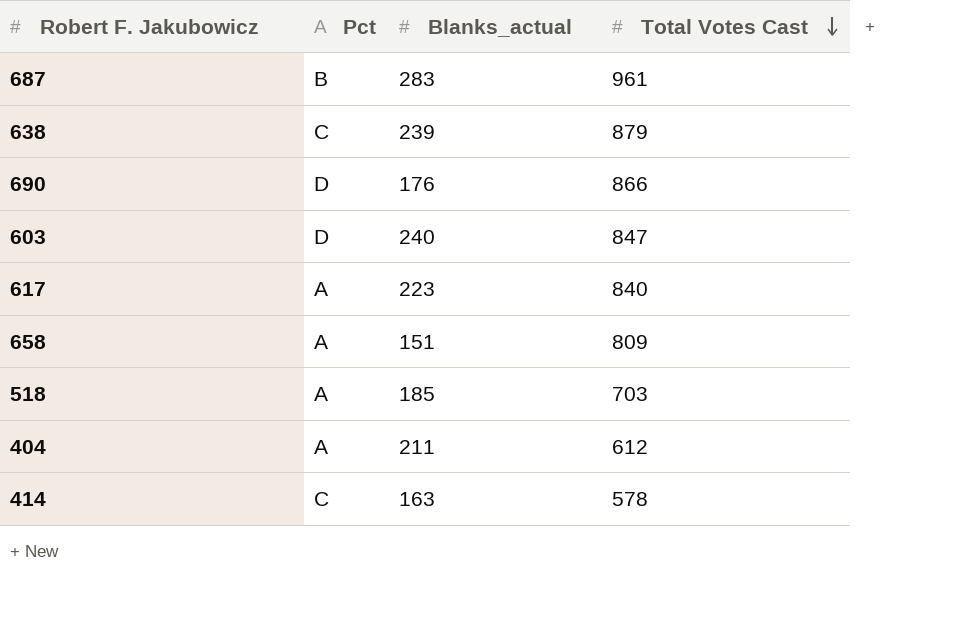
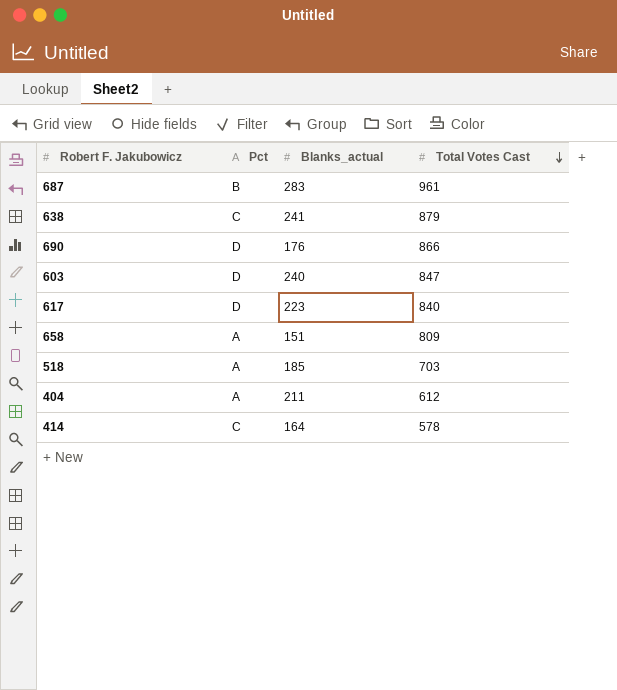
638 | Blanks_actual: 239 -> 241
617 | Pct: A -> D
414 | Blanks_actual: 163 -> 164

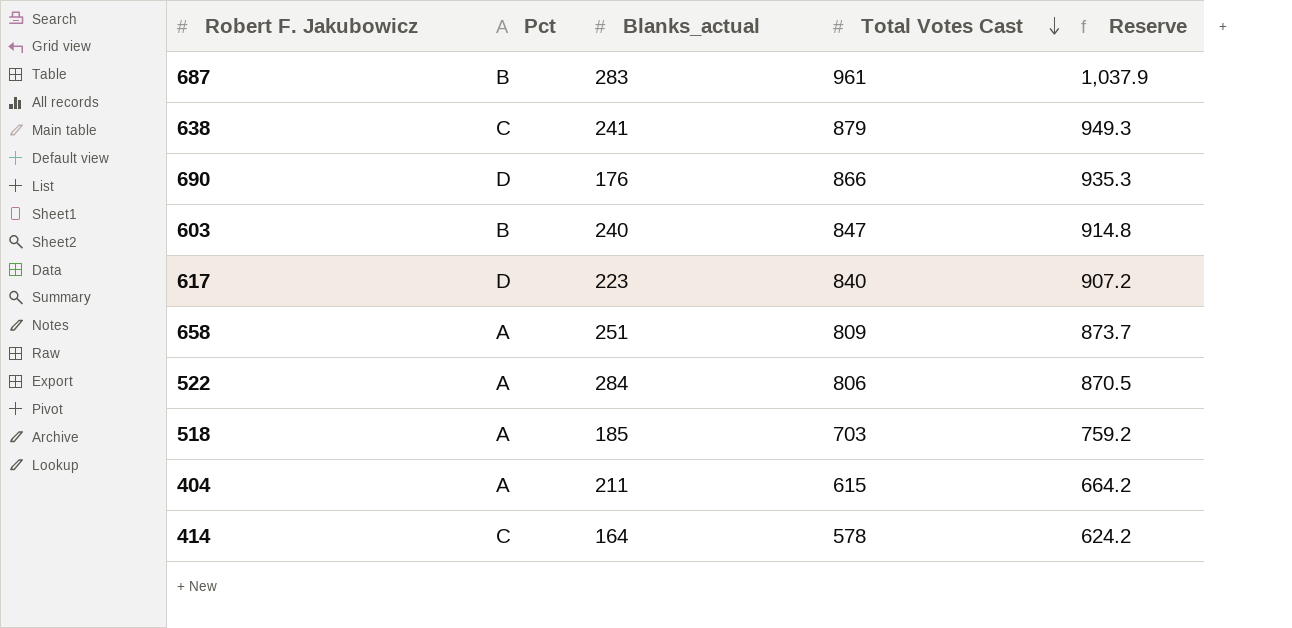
column Reserve | formula: none -> [Total Votes Cast] * 1.08
603 | Pct: D -> B
658 | Blanks_actual: 151 -> 251
row 522: none -> A | 284 | 806 | 870.5
404 | Total Votes Cast: 612 -> 615

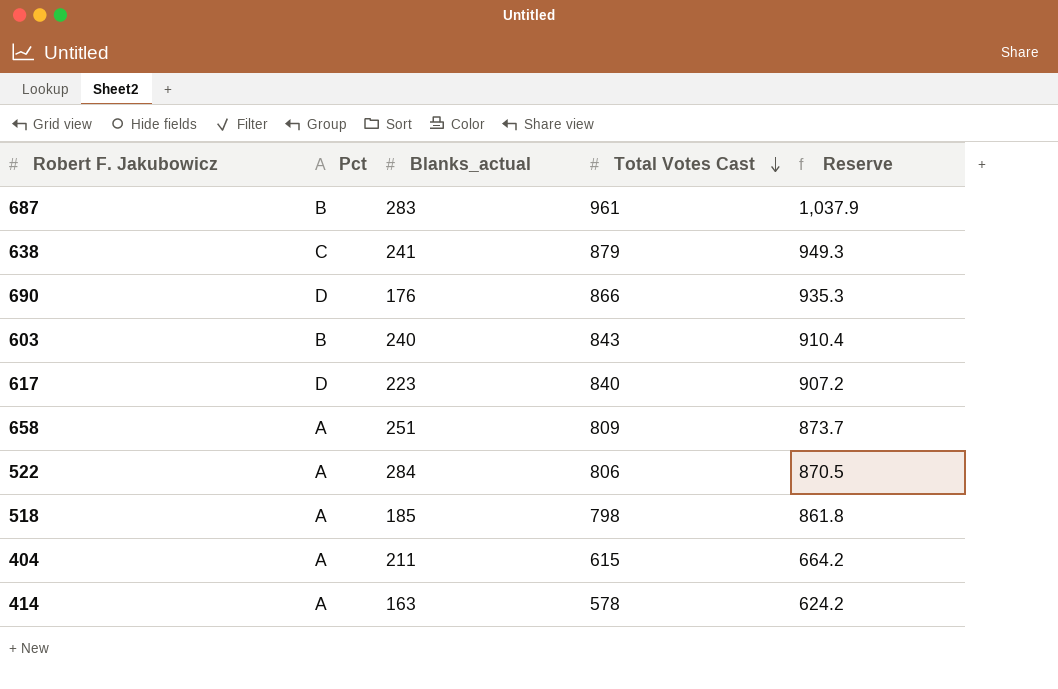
603 | Total Votes Cast: 847 -> 843
603 | Reserve: 914.8 -> 910.4
518 | Total Votes Cast: 703 -> 798
518 | Reserve: 759.2 -> 861.8
414 | Pct: C -> A
414 | Blanks_actual: 164 -> 163

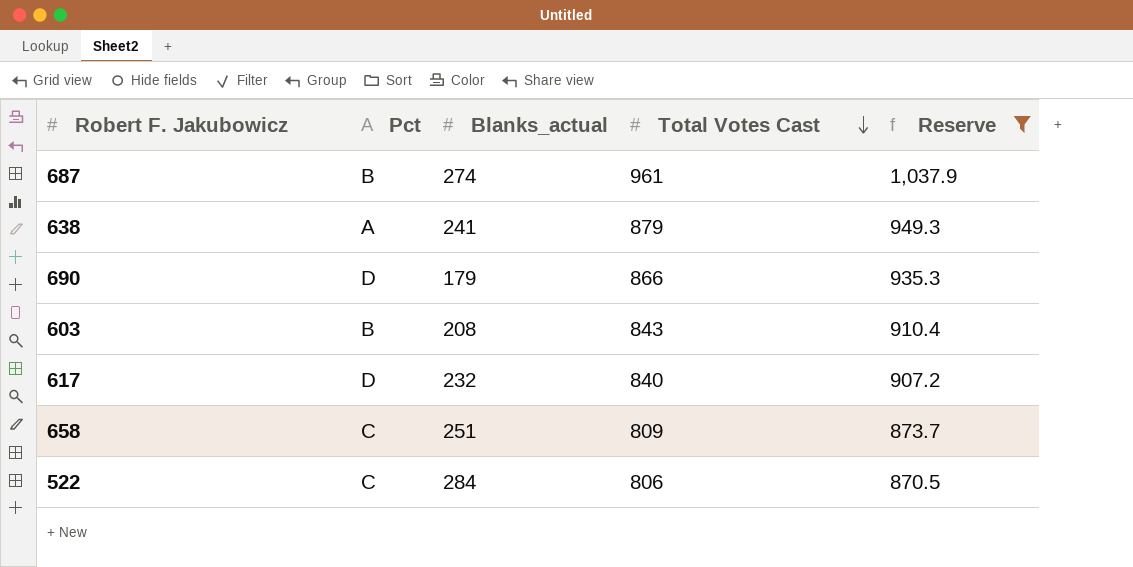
filter: none -> Reserve >= 870.5
687 | Blanks_actual: 283 -> 274
638 | Pct: C -> A
690 | Blanks_actual: 176 -> 179
603 | Blanks_actual: 240 -> 208
617 | Blanks_actual: 223 -> 232
658 | Pct: A -> C
522 | Pct: A -> C

